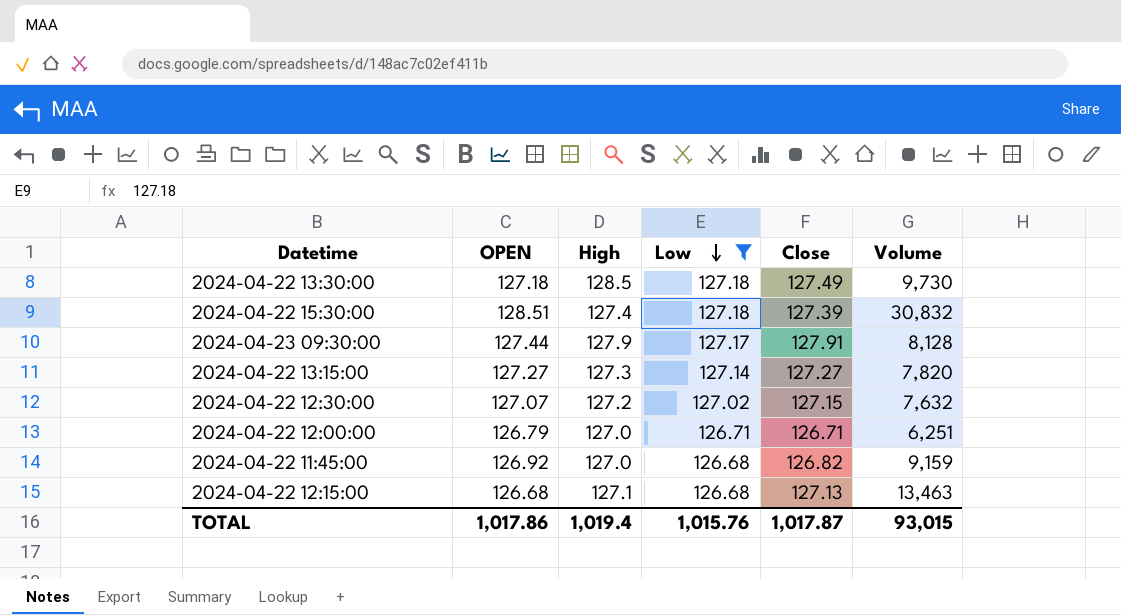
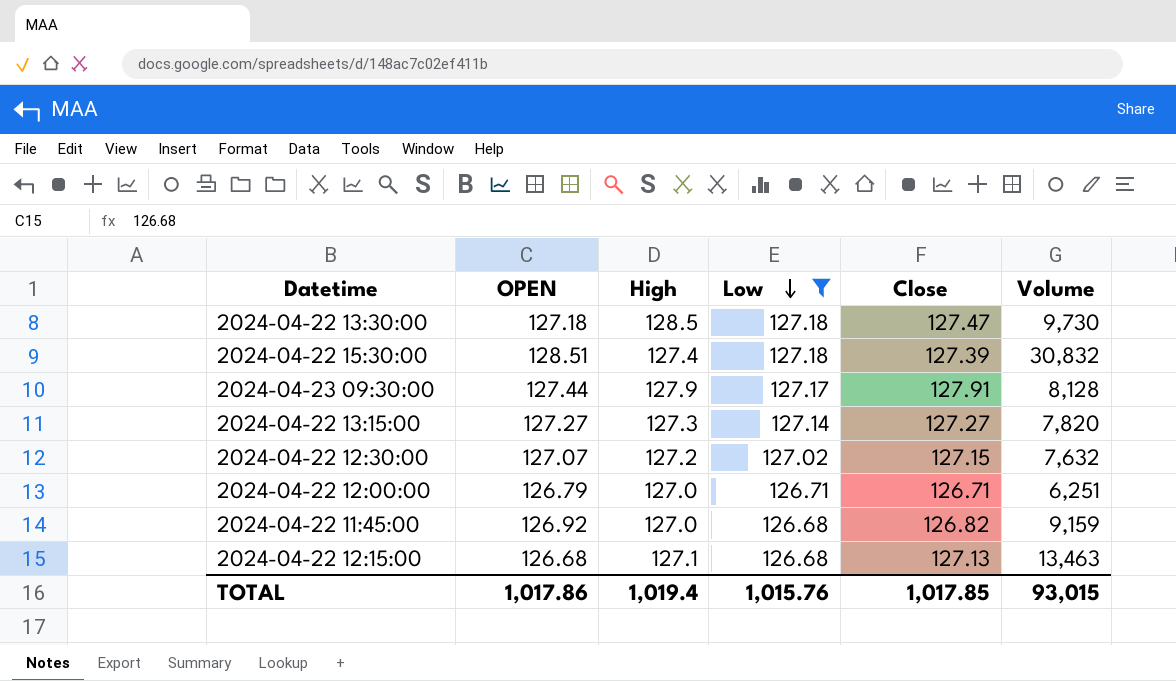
2024-04-22 13:30:00 | Close: 127.49 -> 127.47
TOTAL | Close: 1,017.87 -> 1,017.85

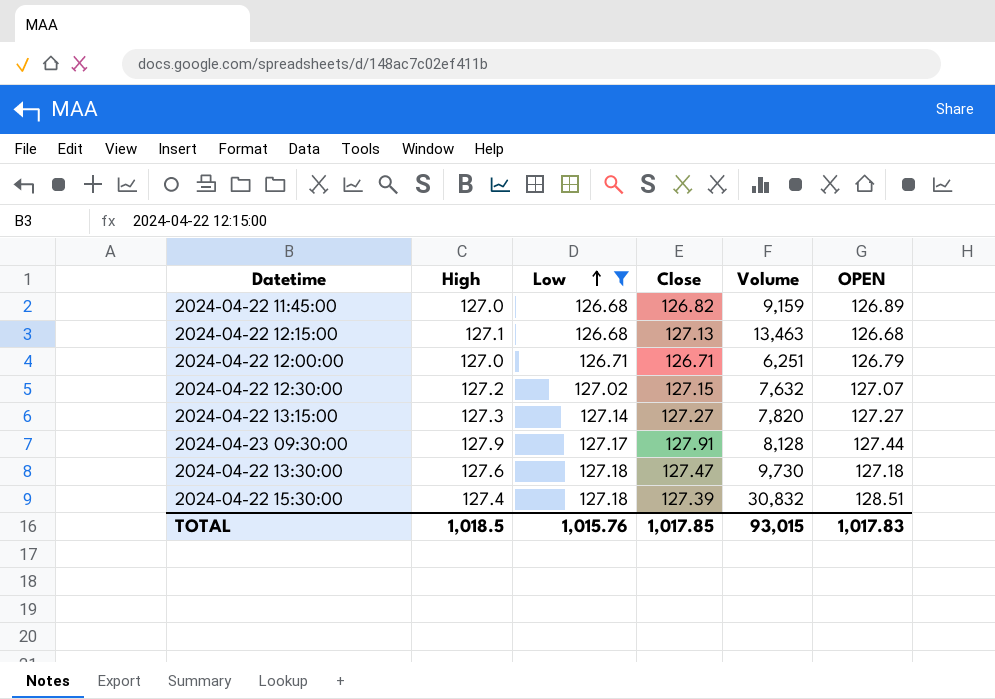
row order: Low descending -> Low ascending
column OPEN | position: 2 -> 6
2024-04-22 11:45:00 | OPEN: 126.92 -> 126.89
2024-04-22 13:30:00 | High: 128.5 -> 127.6
TOTAL | High: 1,019.4 -> 1,018.5
TOTAL | OPEN: 1,017.86 -> 1,017.83

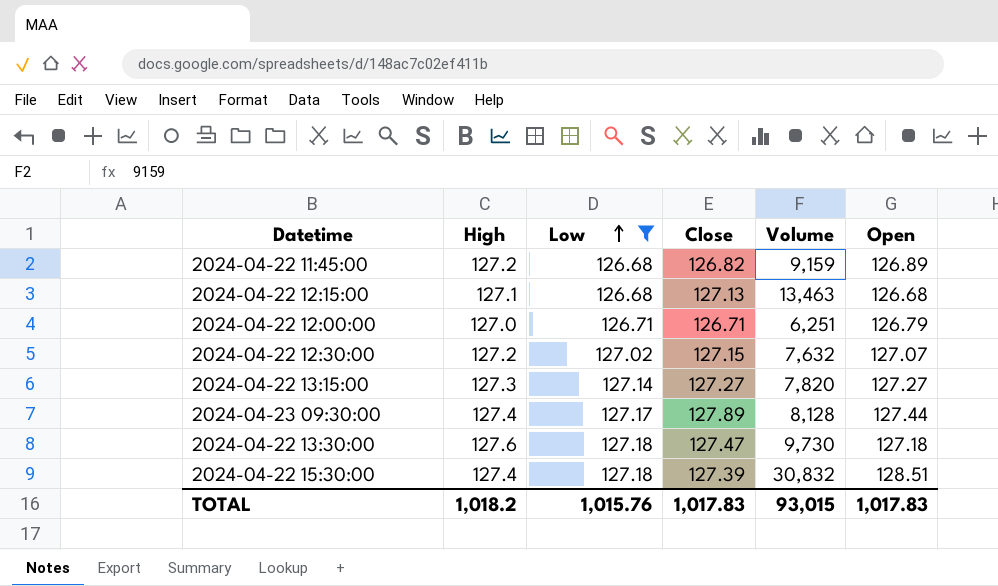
column name: OPEN -> Open
2024-04-22 11:45:00 | High: 127.0 -> 127.2
2024-04-23 09:30:00 | High: 127.9 -> 127.4
2024-04-23 09:30:00 | Close: 127.91 -> 127.89
TOTAL | High: 1,018.5 -> 1,018.2
TOTAL | Close: 1,017.85 -> 1,017.83

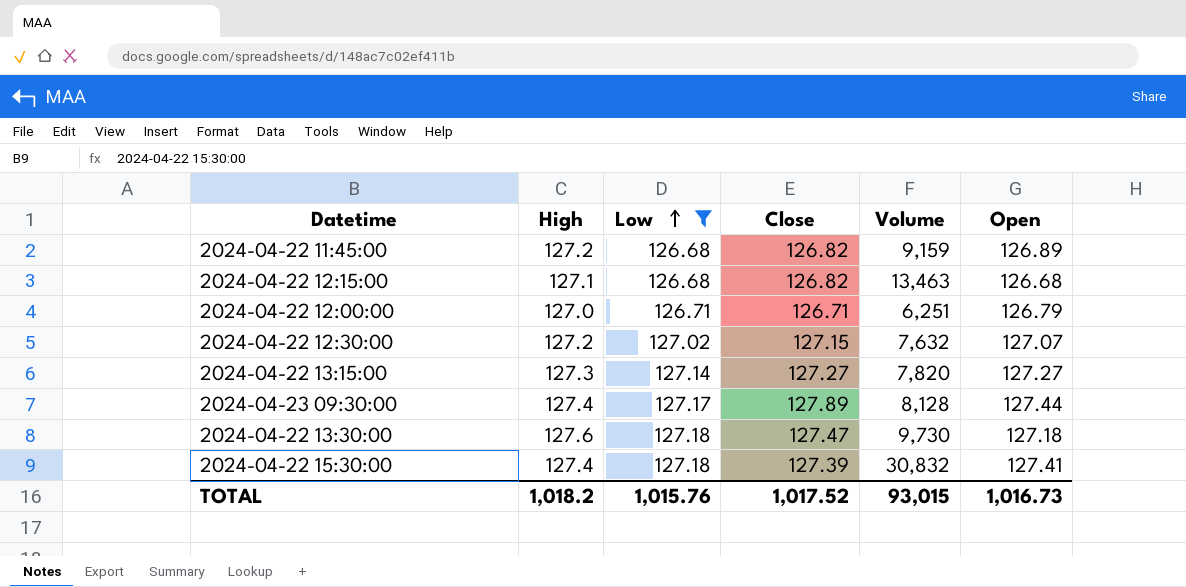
2024-04-22 12:15:00 | Close: 127.13 -> 126.82
2024-04-22 15:30:00 | Open: 128.51 -> 127.41
TOTAL | Close: 1,017.83 -> 1,017.52
TOTAL | Open: 1,017.83 -> 1,016.73

